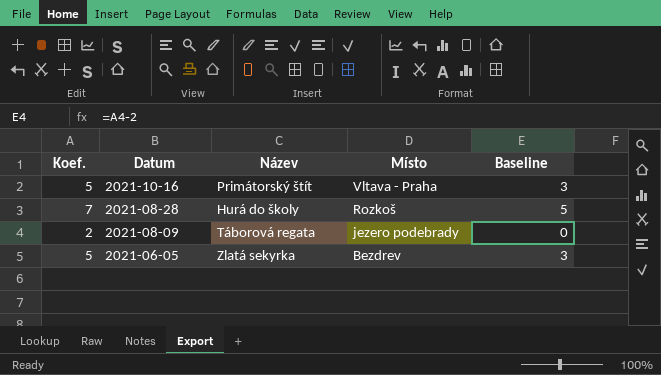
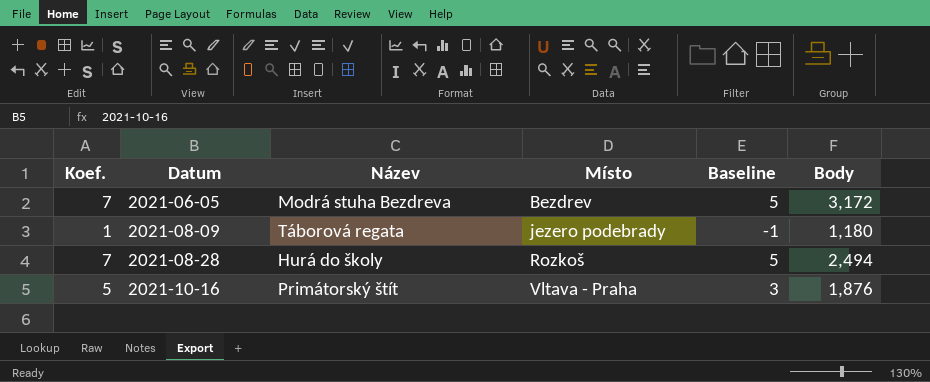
row order: Datum descending -> Datum ascending
column Body | position: none -> 6
2021-06-05 | Koef.: 5 -> 7
2021-06-05 | Název: Zlatá sekyrka -> Modrá stuha Bezdreva
2021-06-05 | Baseline: 3 -> 5
2021-08-09 | Koef.: 2 -> 1
2021-08-09 | Baseline: 0 -> -1

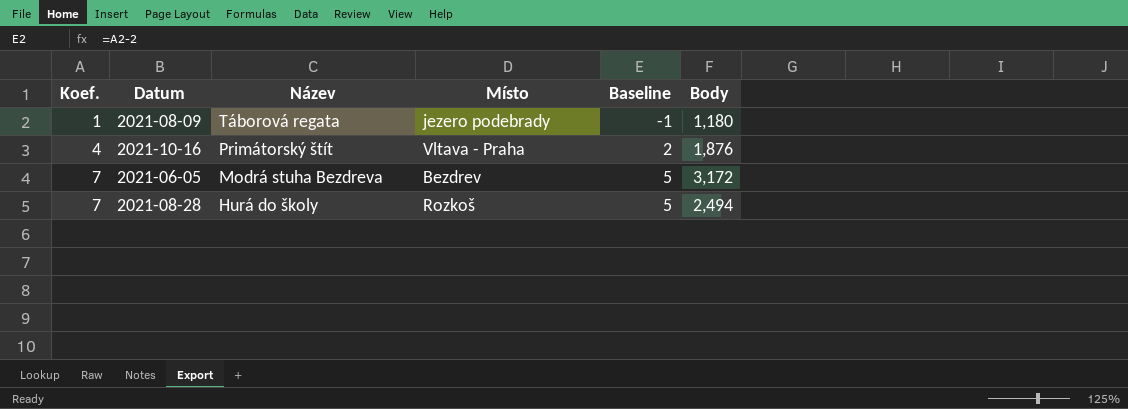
row order: Datum ascending -> Koef. ascending
2021-10-16 | Koef.: 5 -> 4
2021-10-16 | Baseline: 3 -> 2

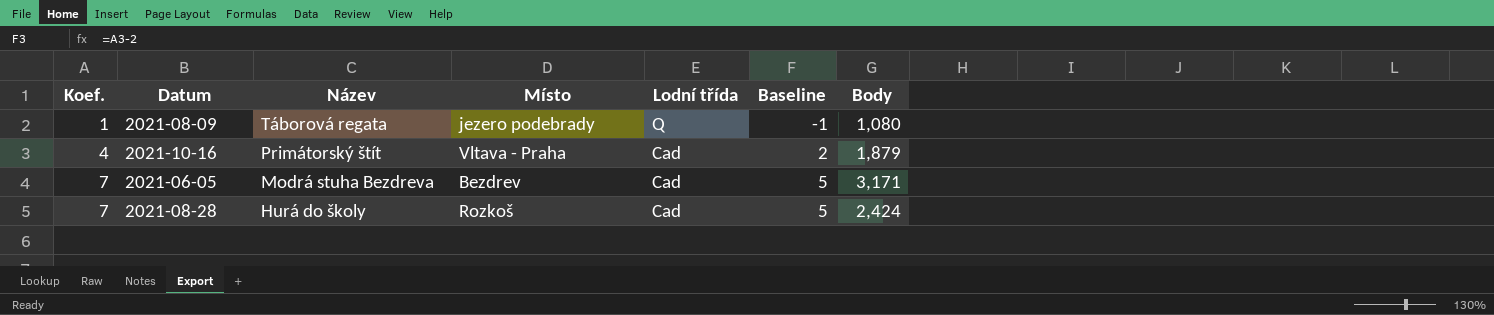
column Lodní třída | position: none -> 5
2021-08-09 | Body: 1,180 -> 1,080
2021-10-16 | Body: 1,876 -> 1,879
2021-06-05 | Body: 3,172 -> 3,171
2021-08-28 | Body: 2,494 -> 2,424

